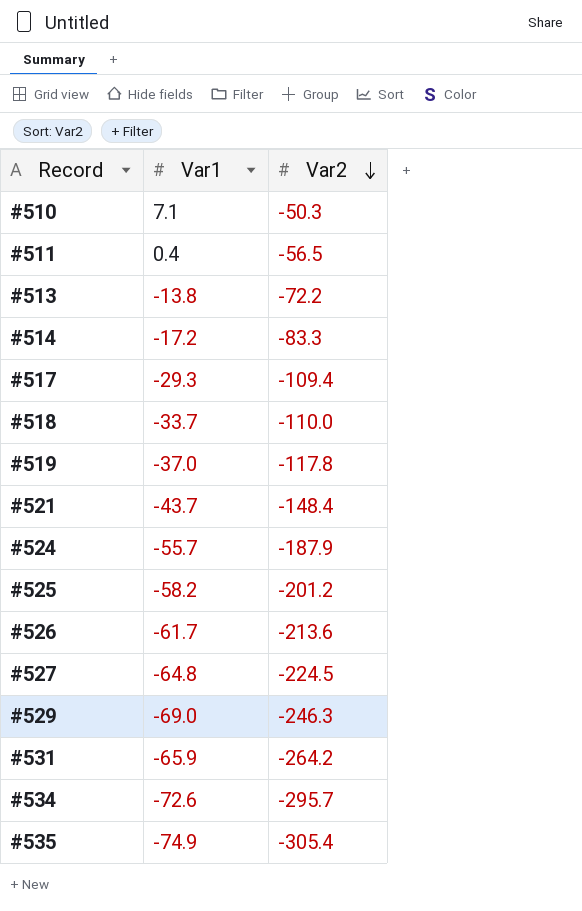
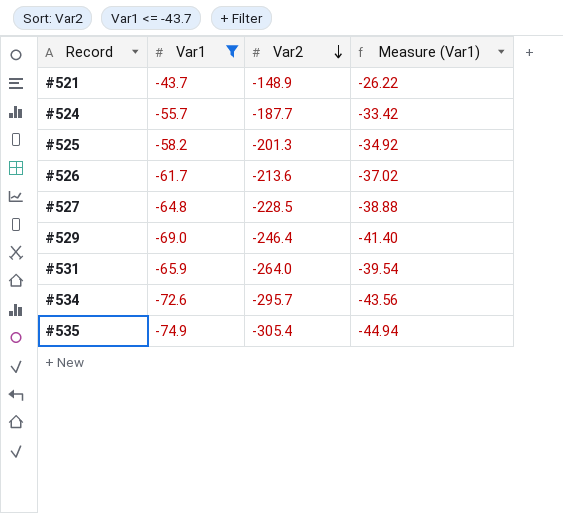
filter: none -> Var1 <= -43.7
column Measure (Var1) | formula: none -> [Var1] * 0.6
#521 | Var2: -148.4 -> -148.9
#524 | Var2: -187.9 -> -187.7
#525 | Var2: -201.2 -> -201.3
#527 | Var2: -224.5 -> -228.5
#529 | Var2: -246.3 -> -246.4
#531 | Var2: -264.2 -> -264.0

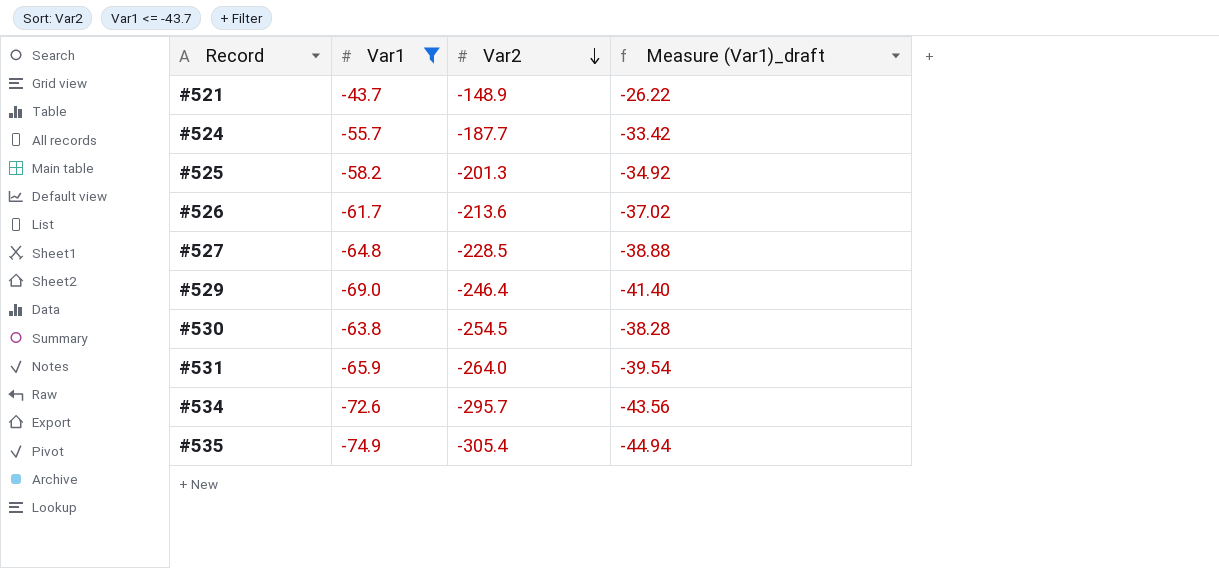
column name: Measure (Var1) -> Measure (Var1)_draft
row #530: none -> -63.8 | -254.5 | -38.28

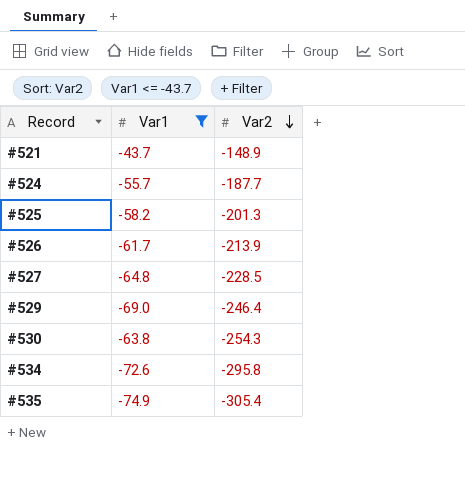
column Measure (Var1)_draft | formula: [Var1] * 0.6 -> none
row #531: -65.9 | -264.0 | -39.54 -> none
#526 | Var2: -213.6 -> -213.9
#530 | Var2: -254.5 -> -254.3
#534 | Var2: -295.7 -> -295.8

